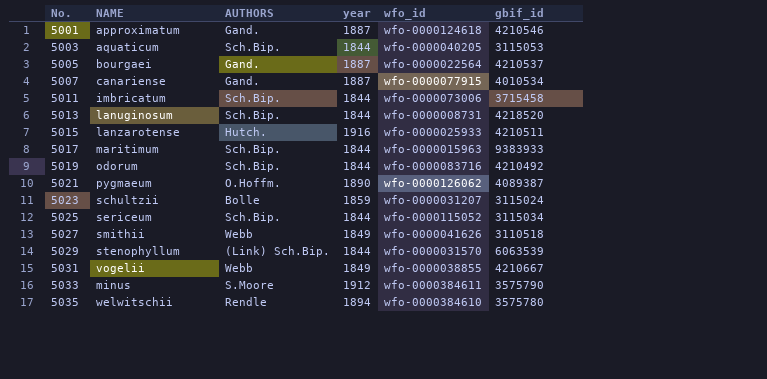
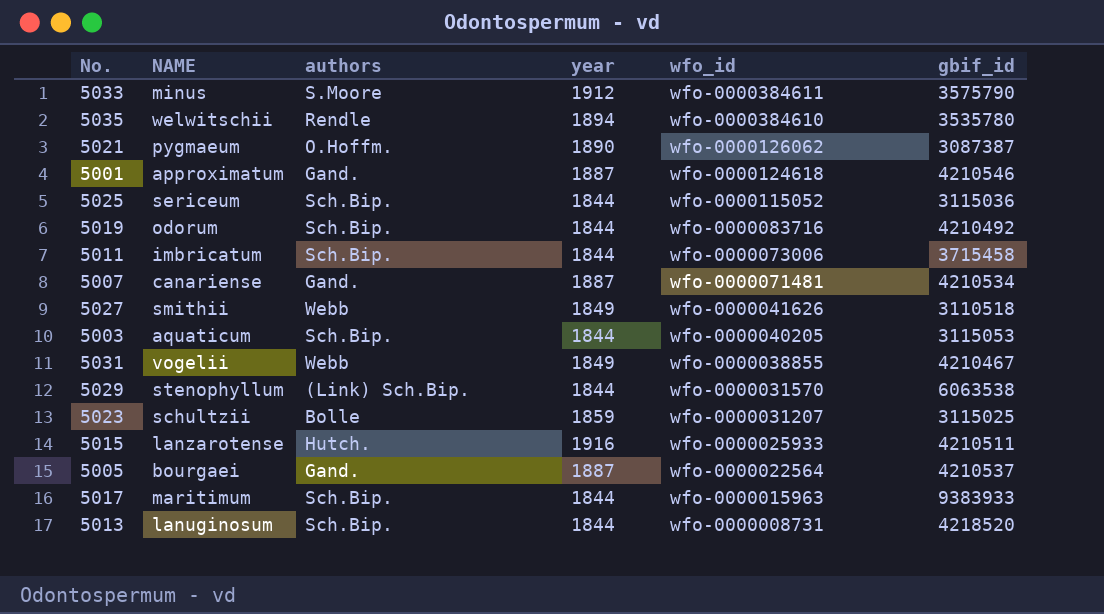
row order: No. ascending -> wfo_id descending
column name: AUTHORS -> authors
5035 | gbif_id: 3575780 -> 3535780
5021 | gbif_id: 4089387 -> 3087387
5025 | gbif_id: 3115034 -> 3115036
5007 | wfo_id: wfo-0000077915 -> wfo-0000071481
5007 | gbif_id: 4010534 -> 4210534
5031 | gbif_id: 4210667 -> 4210467
5029 | gbif_id: 6063539 -> 6063538
5023 | gbif_id: 3115024 -> 3115025

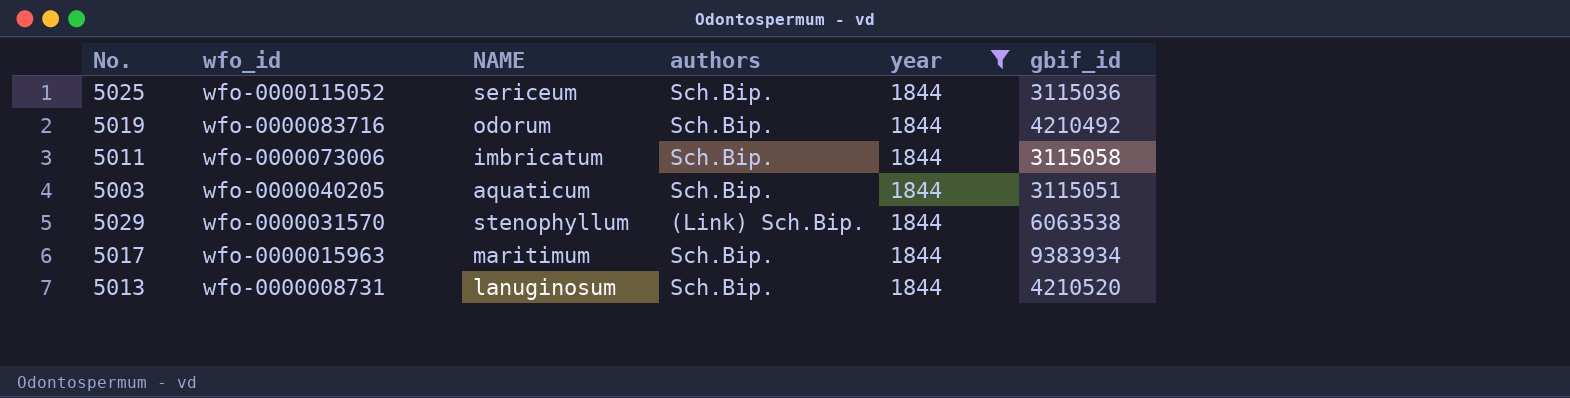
filter: none -> year = 1844
column wfo_id | position: 5 -> 2
5011 | gbif_id: 3715458 -> 3115058
5003 | gbif_id: 3115053 -> 3115051
5017 | gbif_id: 9383933 -> 9383934
5013 | gbif_id: 4218520 -> 4210520

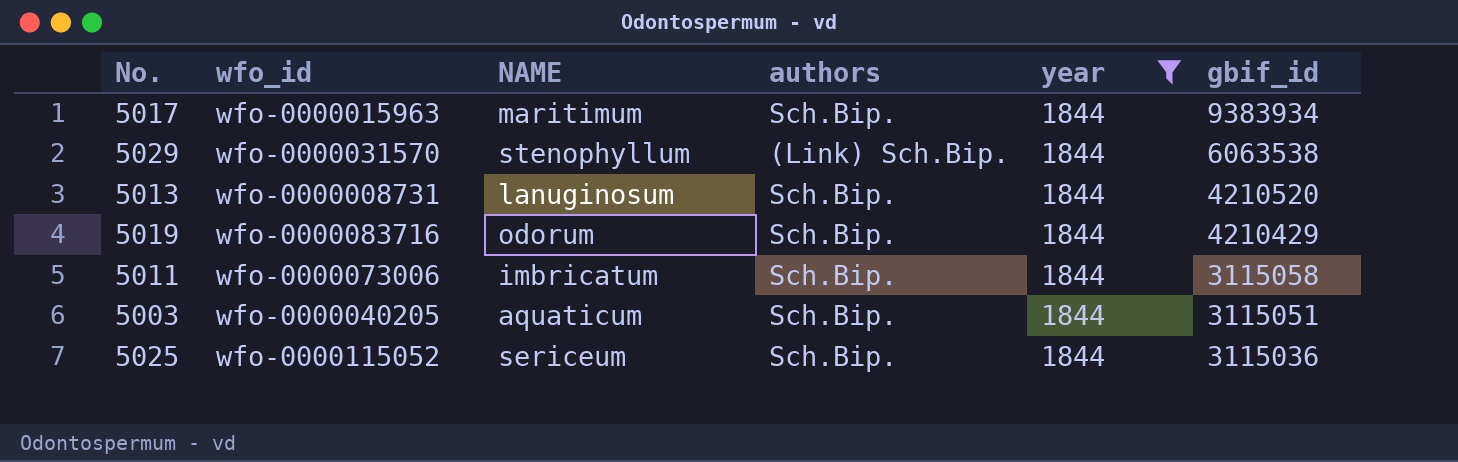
row order: wfo_id descending -> gbif_id descending
5019 | gbif_id: 4210492 -> 4210429

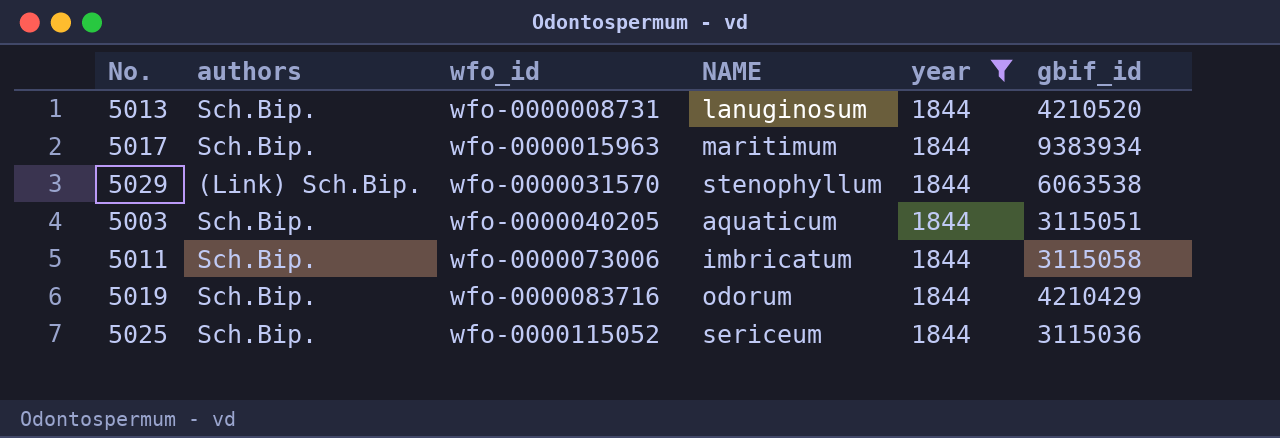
row order: gbif_id descending -> wfo_id ascending
column authors | position: 4 -> 2

